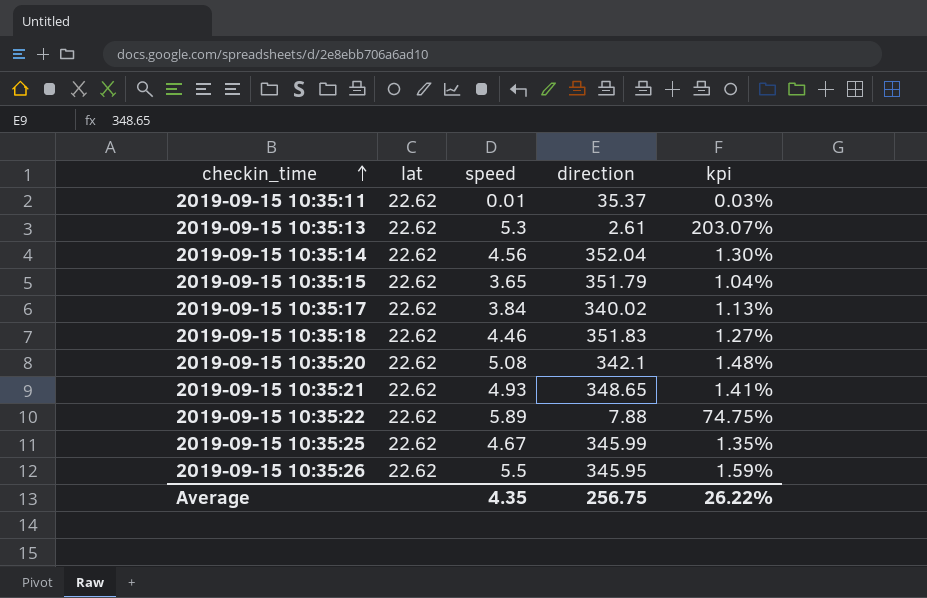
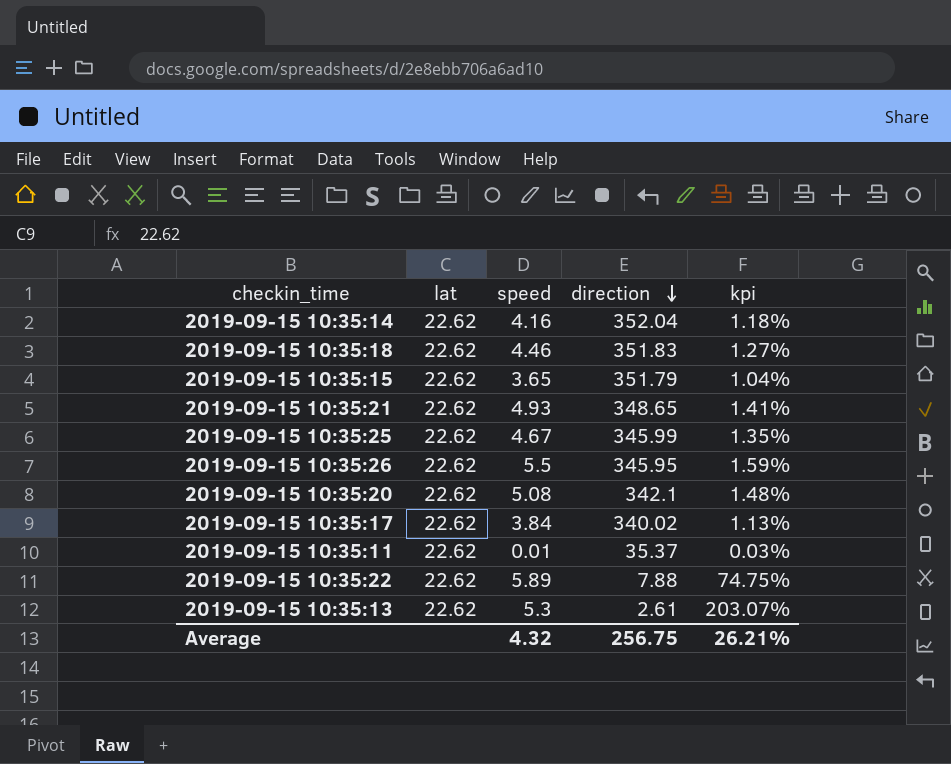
row order: checkin_time ascending -> direction descending
2019-09-15 10:35:14 | speed: 4.56 -> 4.16
2019-09-15 10:35:14 | kpi: 1.30% -> 1.18%
Average | speed: 4.35 -> 4.32
Average | kpi: 26.22% -> 26.21%

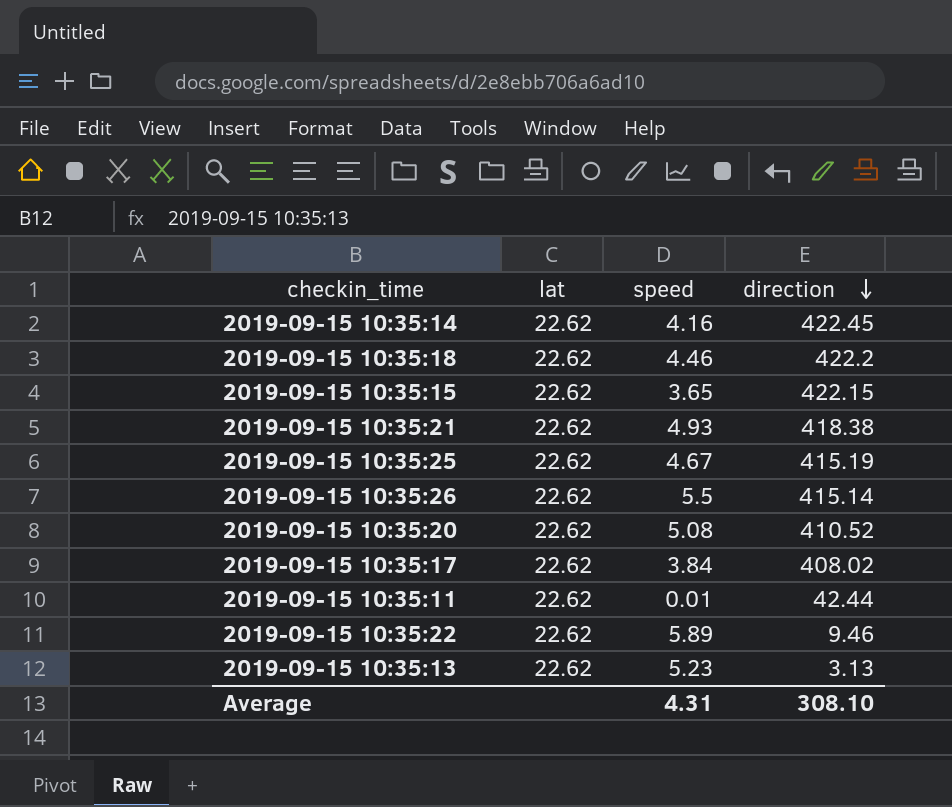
column kpi | formula: [speed] / [direction] -> none
2019-09-15 10:35:14 | direction: 352.04 -> 422.45
2019-09-15 10:35:18 | direction: 351.83 -> 422.2
2019-09-15 10:35:15 | direction: 351.79 -> 422.15
2019-09-15 10:35:21 | direction: 348.65 -> 418.38
2019-09-15 10:35:25 | direction: 345.99 -> 415.19
2019-09-15 10:35:26 | direction: 345.95 -> 415.14
2019-09-15 10:35:20 | direction: 342.1 -> 410.52
2019-09-15 10:35:17 | direction: 340.02 -> 408.02
2019-09-15 10:35:11 | direction: 35.37 -> 42.44
2019-09-15 10:35:22 | direction: 7.88 -> 9.46
2019-09-15 10:35:13 | speed: 5.3 -> 5.23
2019-09-15 10:35:13 | direction: 2.61 -> 3.13
Average | speed: 4.32 -> 4.31
Average | direction: 256.75 -> 308.10

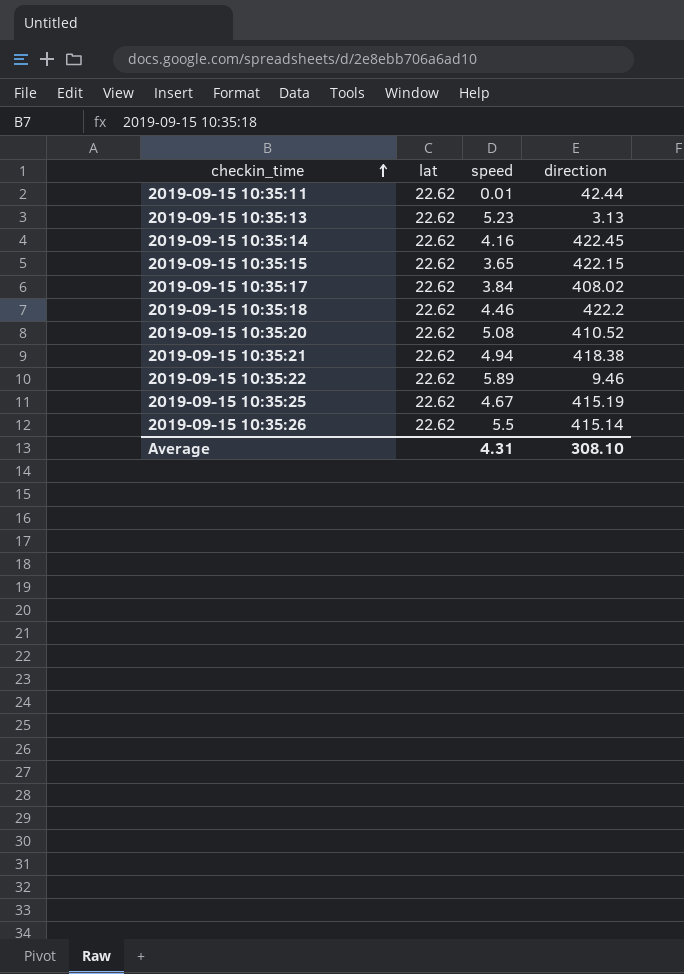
row order: direction descending -> checkin_time ascending
2019-09-15 10:35:21 | speed: 4.93 -> 4.94

